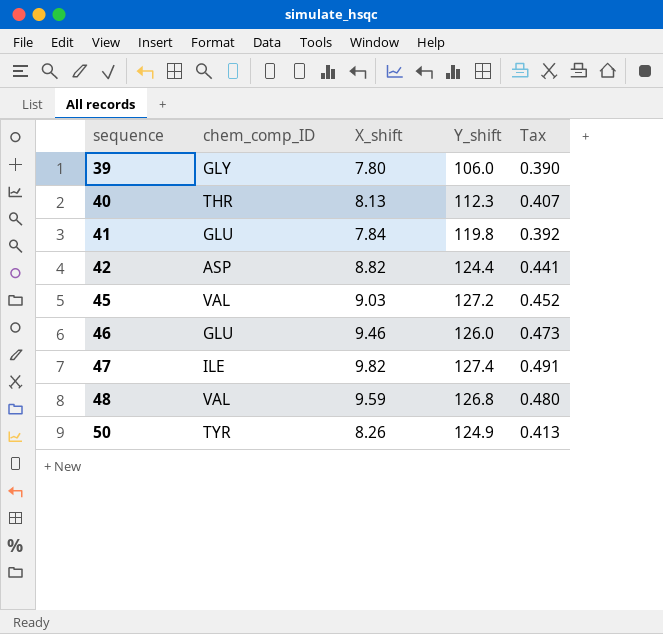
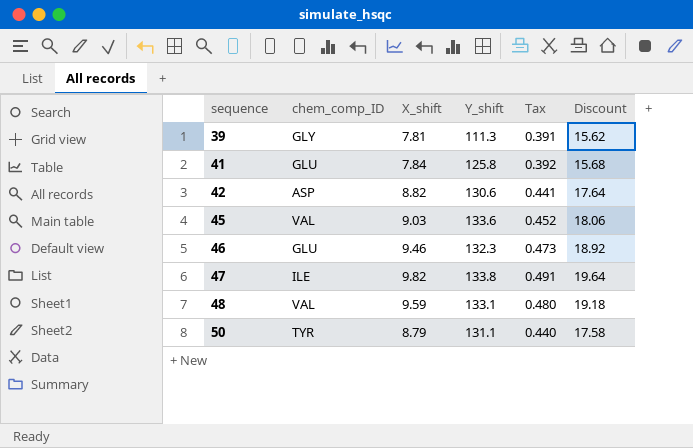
column Discount | formula: none -> [X_shift] * 2
row 40: THR | 8.13 | 112.3 | 0.407 -> none
39 | X_shift: 7.80 -> 7.81
39 | Y_shift: 106.0 -> 111.3
39 | Tax: 0.390 -> 0.391
41 | Y_shift: 119.8 -> 125.8
42 | Y_shift: 124.4 -> 130.6
45 | Y_shift: 127.2 -> 133.6
46 | Y_shift: 126.0 -> 132.3
47 | Y_shift: 127.4 -> 133.8
48 | Y_shift: 126.8 -> 133.1
50 | X_shift: 8.26 -> 8.79
50 | Y_shift: 124.9 -> 131.1
50 | Tax: 0.413 -> 0.440

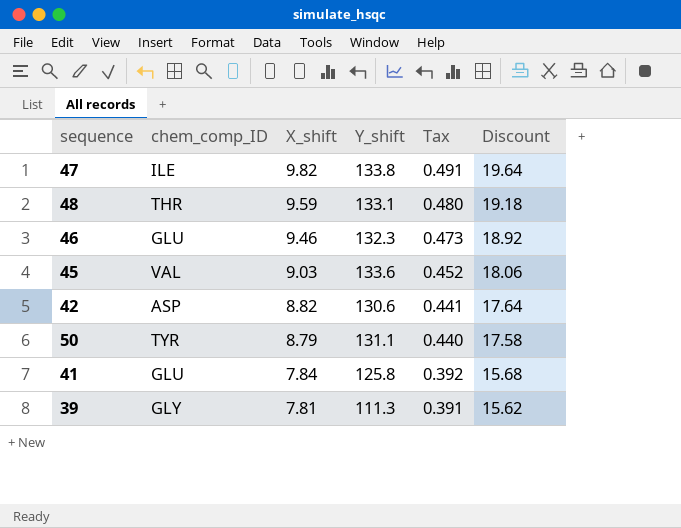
row order: sequence ascending -> X_shift descending
48 | chem_comp_ID: VAL -> THR

